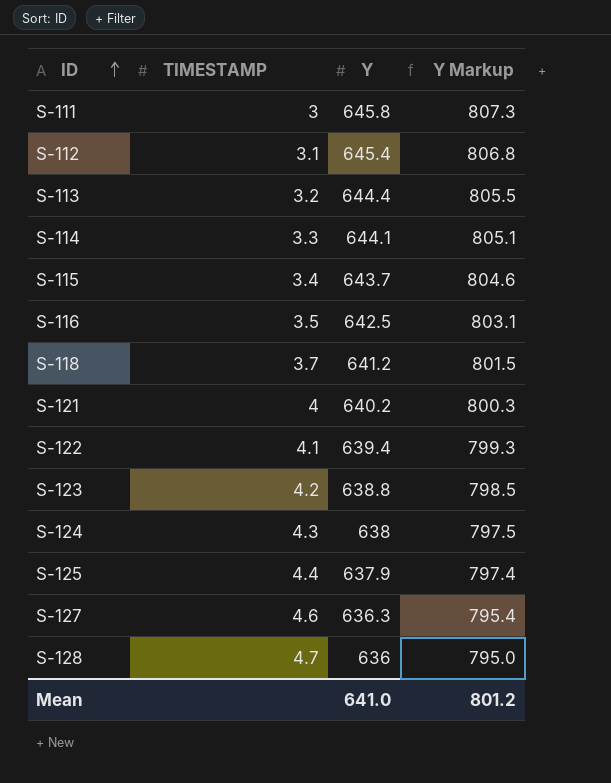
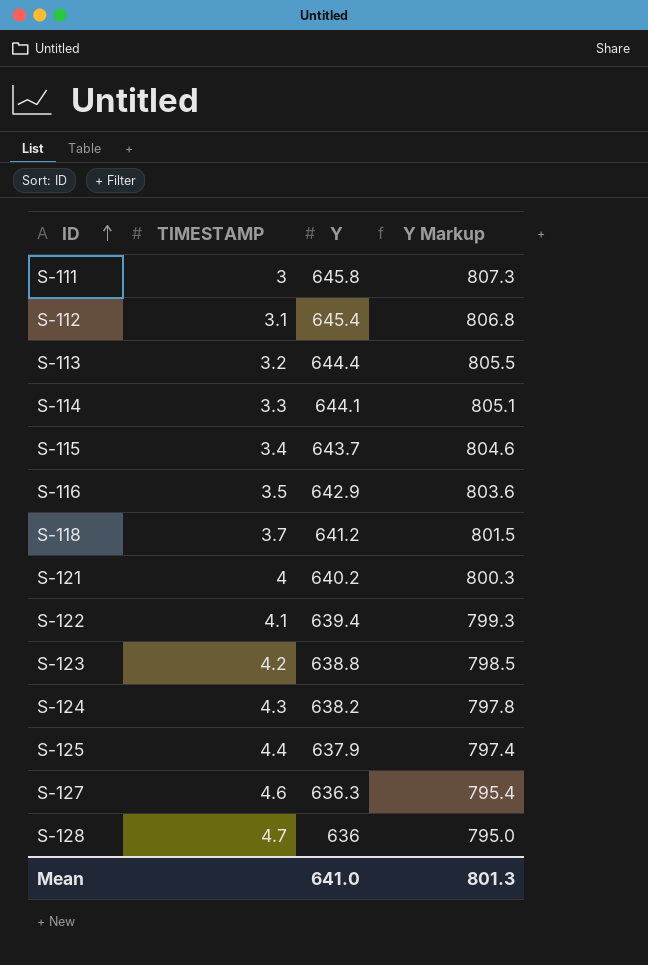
S-116 | Y: 642.5 -> 642.9
S-116 | Y Markup: 803.1 -> 803.6
S-124 | Y: 638 -> 638.2
S-124 | Y Markup: 797.5 -> 797.8
Mean | Y Markup: 801.2 -> 801.3

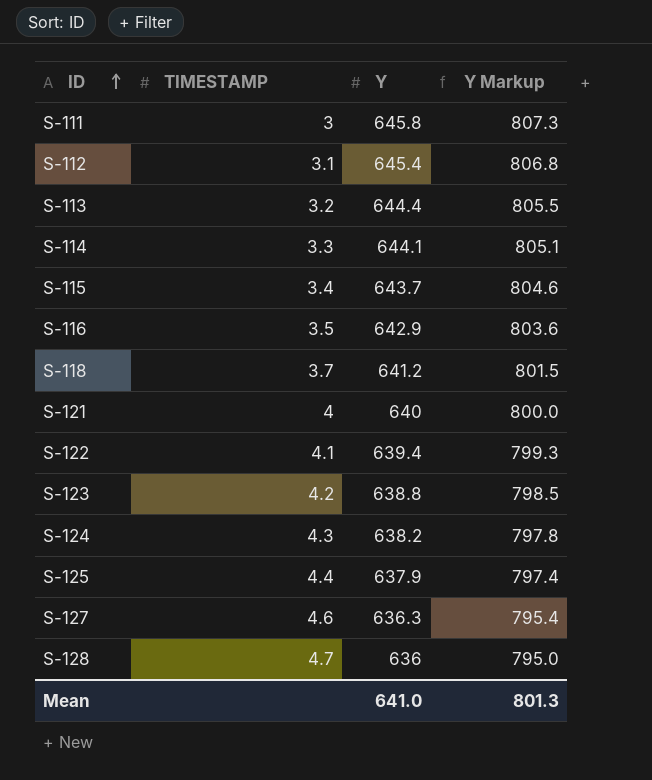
S-121 | Y: 640.2 -> 640
S-121 | Y Markup: 800.3 -> 800.0

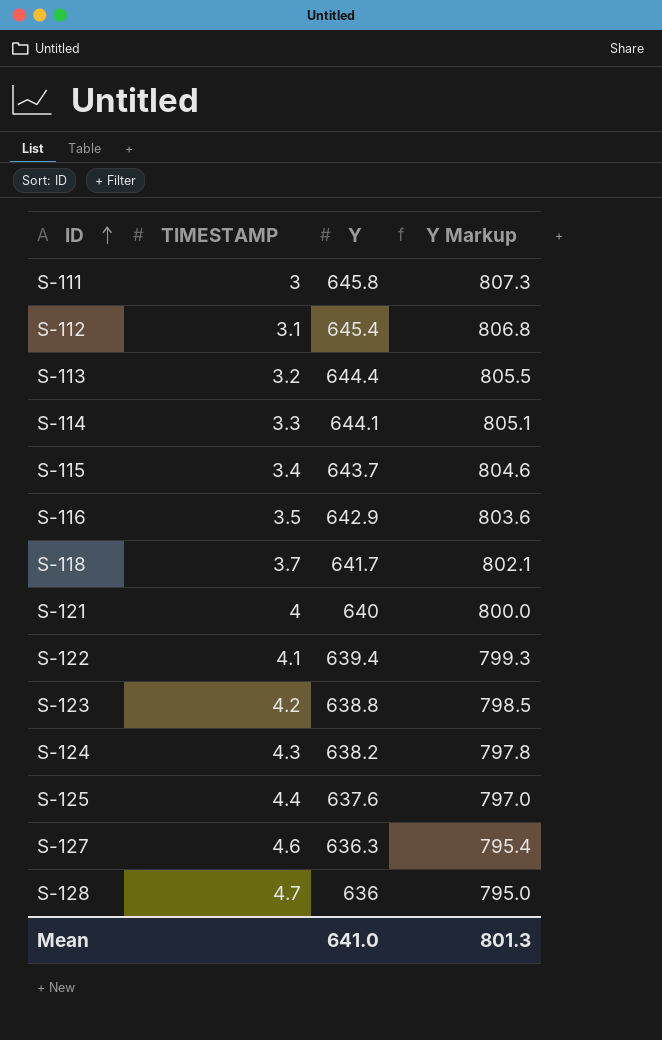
S-118 | Y: 641.2 -> 641.7
S-118 | Y Markup: 801.5 -> 802.1
S-125 | Y: 637.9 -> 637.6
S-125 | Y Markup: 797.4 -> 797.0

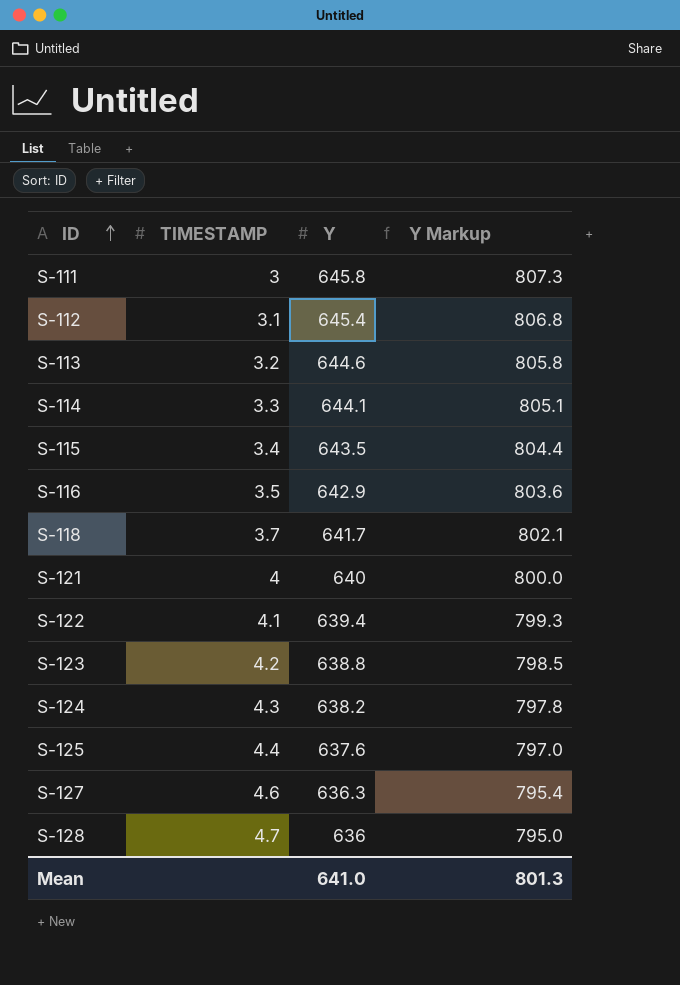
S-113 | Y: 644.4 -> 644.6
S-113 | Y Markup: 805.5 -> 805.8
S-115 | Y: 643.7 -> 643.5
S-115 | Y Markup: 804.6 -> 804.4

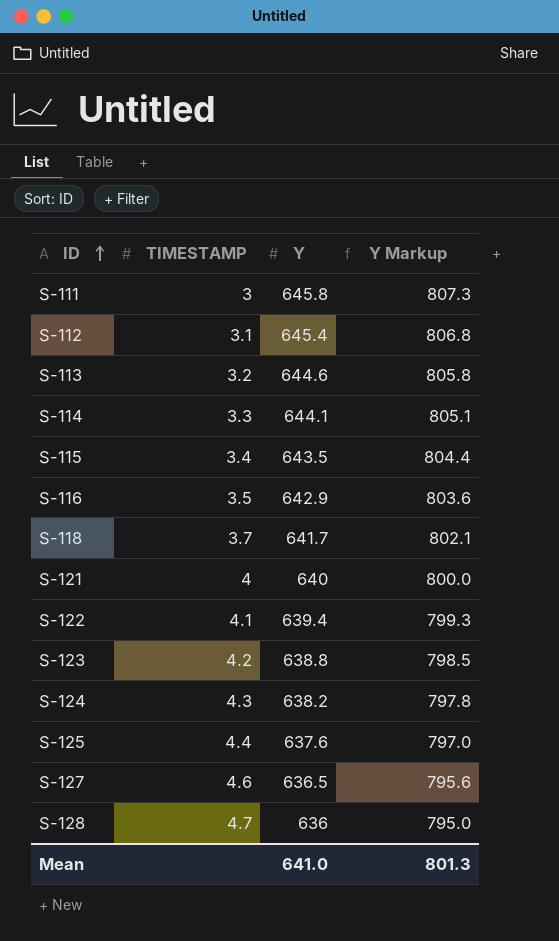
S-127 | Y: 636.3 -> 636.5
S-127 | Y Markup: 795.4 -> 795.6

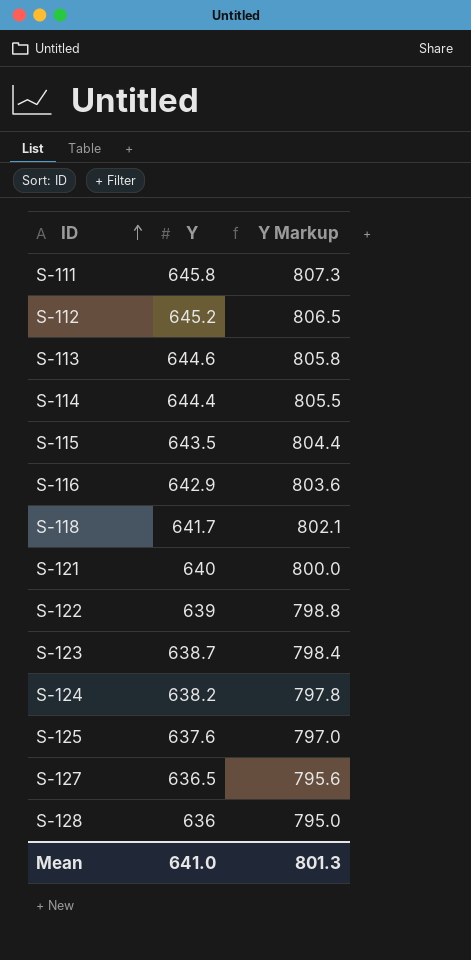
column TIMESTAMP | position: 2 -> none
S-112 | Y: 645.4 -> 645.2
S-112 | Y Markup: 806.8 -> 806.5
S-114 | Y: 644.1 -> 644.4
S-114 | Y Markup: 805.1 -> 805.5
S-122 | Y: 639.4 -> 639
S-122 | Y Markup: 799.3 -> 798.8
S-123 | Y: 638.8 -> 638.7
S-123 | Y Markup: 798.5 -> 798.4

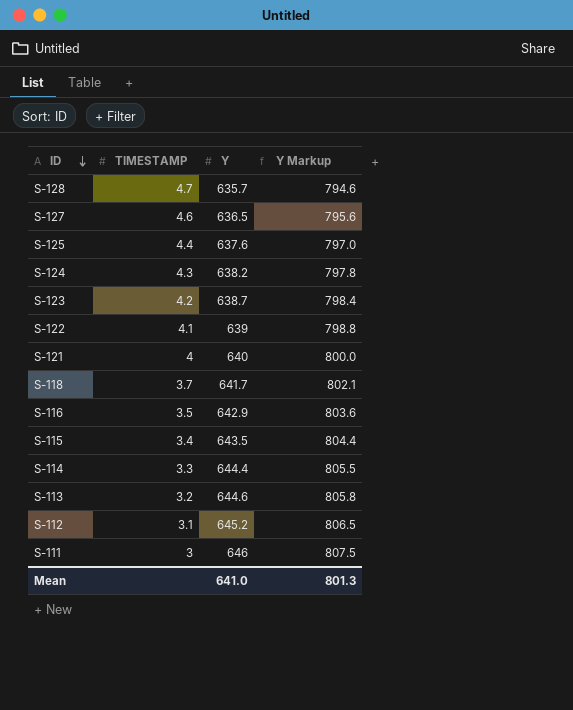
row order: ID ascending -> ID descending
column TIMESTAMP | position: none -> 2
S-128 | Y: 636 -> 635.7
S-128 | Y Markup: 795.0 -> 794.6
S-111 | Y: 645.8 -> 646
S-111 | Y Markup: 807.3 -> 807.5

